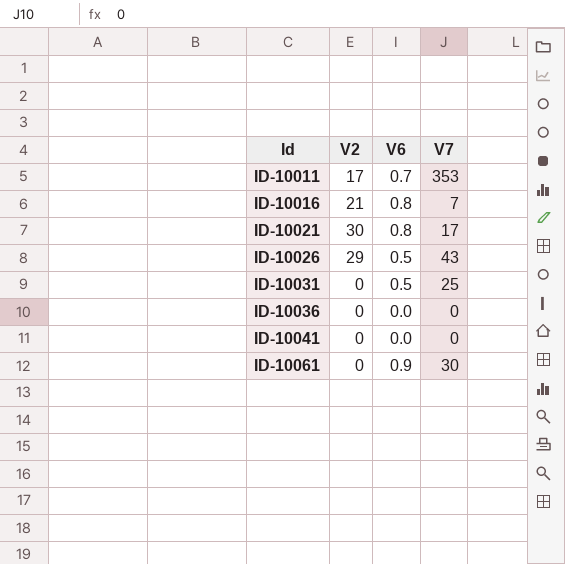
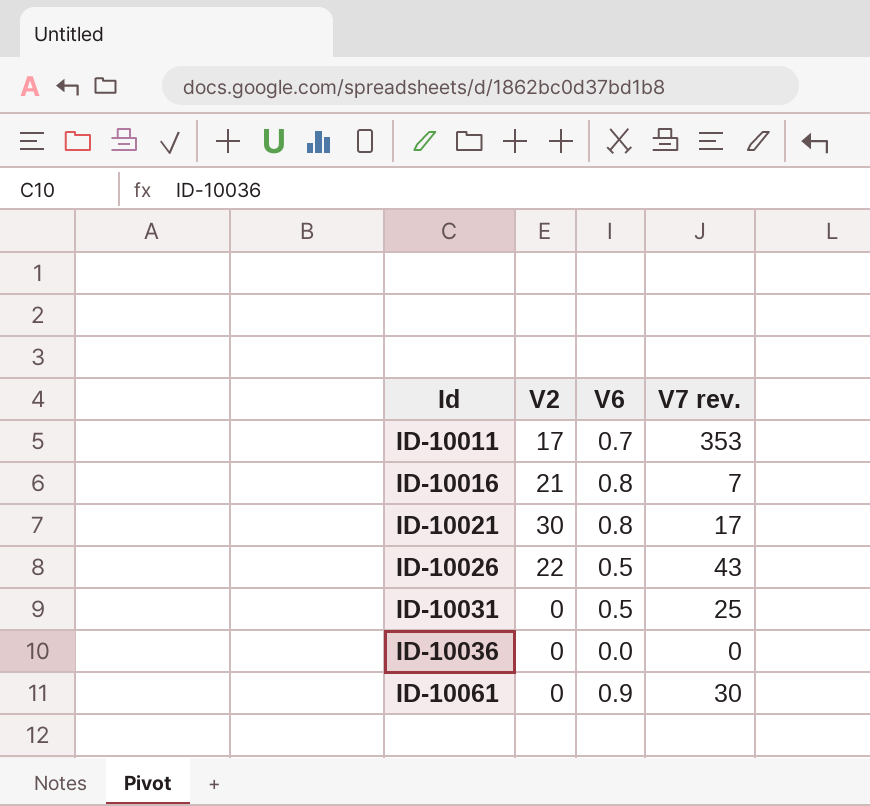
column name: V7 -> V7 rev.
row ID-10041: 0 | 0.0 | 0 -> none
ID-10026 | V2: 29 -> 22

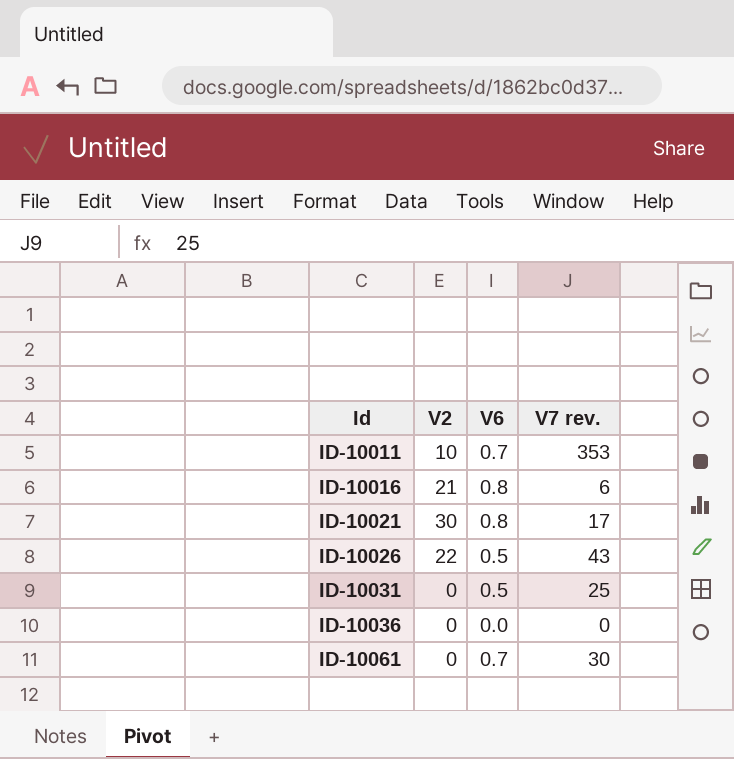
ID-10011 | V2: 17 -> 10
ID-10016 | V7 rev.: 7 -> 6
ID-10061 | V6: 0.9 -> 0.7

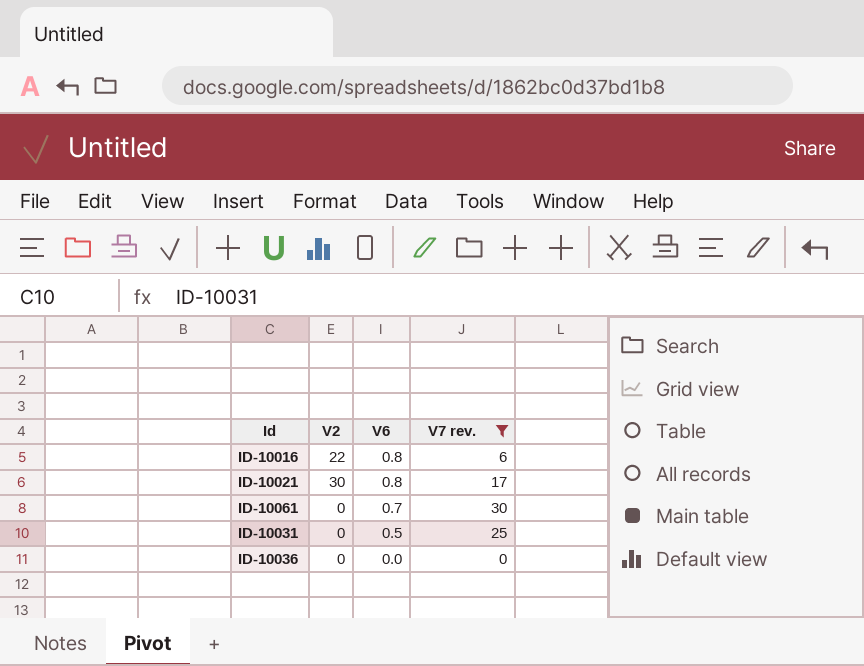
filter: none -> V7 rev. <= 30
row order: Id ascending -> V6 descending
ID-10016 | V2: 21 -> 22

